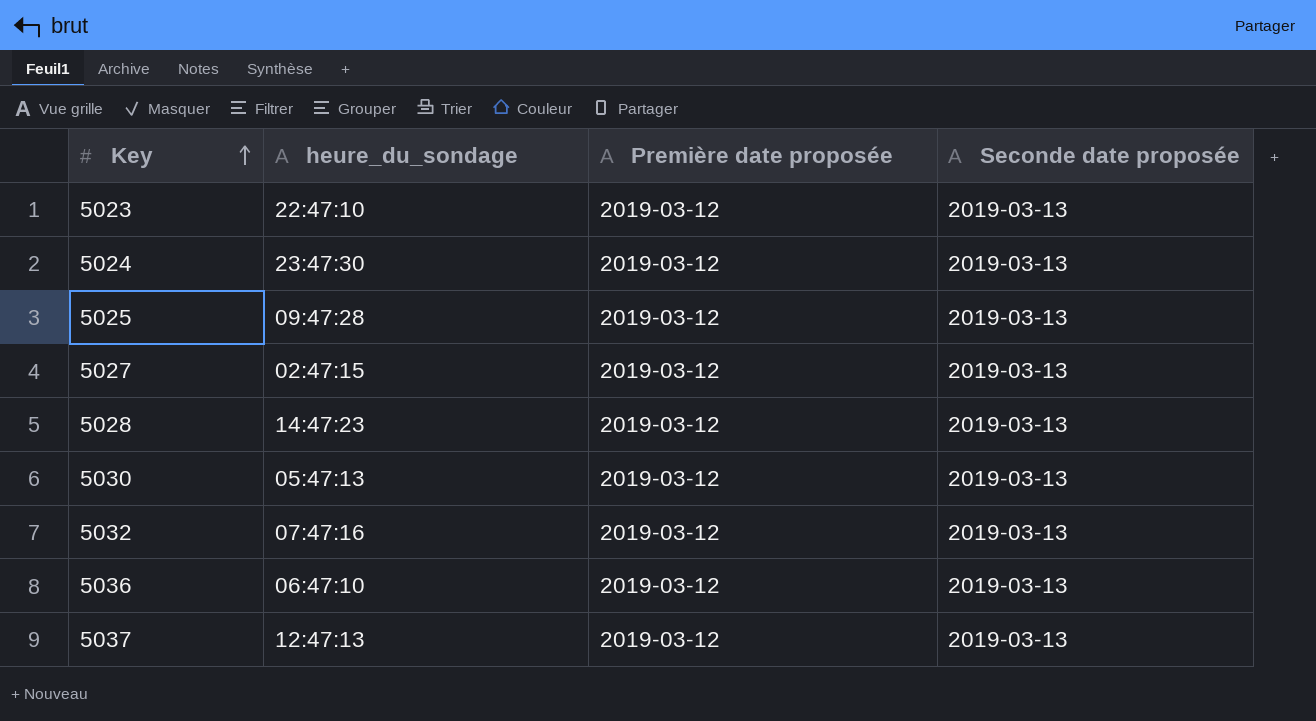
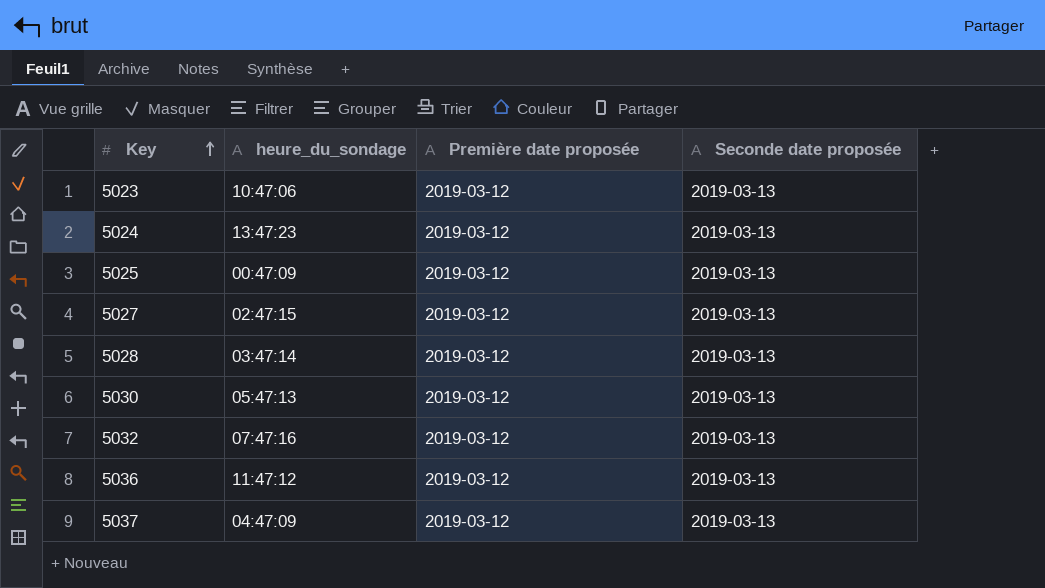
5023 | heure_du_sondage: 22:47:10 -> 10:47:06
5024 | heure_du_sondage: 23:47:30 -> 13:47:23
5025 | heure_du_sondage: 09:47:28 -> 00:47:09
5028 | heure_du_sondage: 14:47:23 -> 03:47:14
5036 | heure_du_sondage: 06:47:10 -> 11:47:12
5037 | heure_du_sondage: 12:47:13 -> 04:47:09

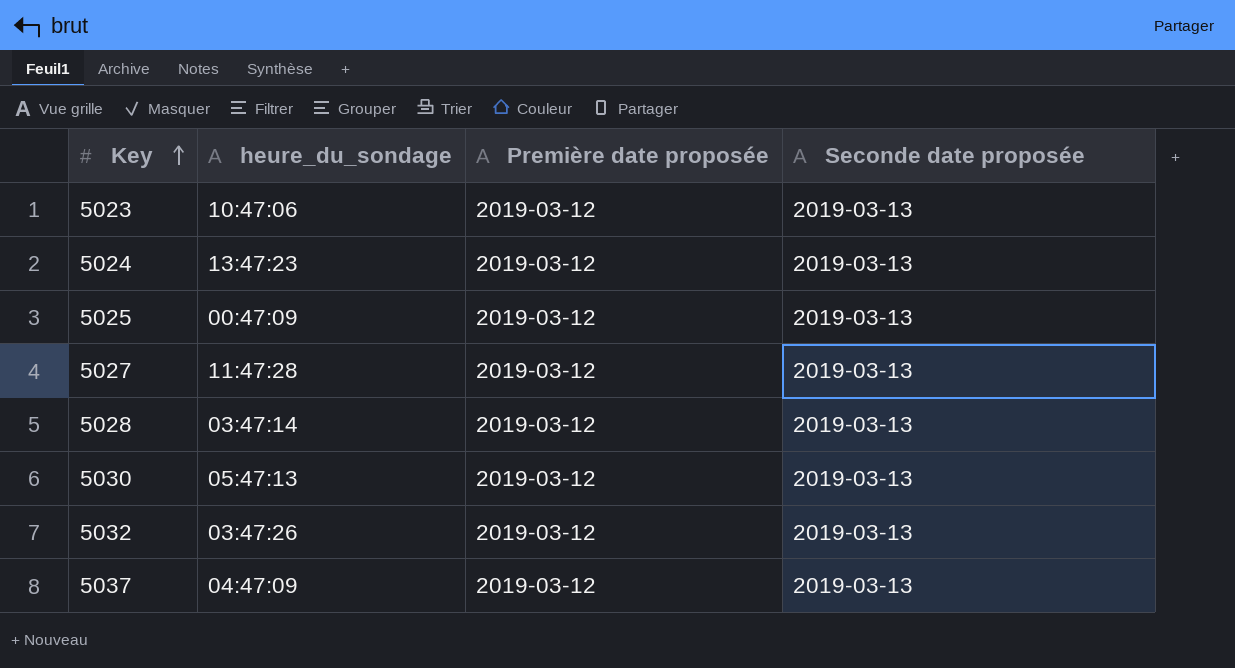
row 5036: 11:47:12 | 2019-03-12 | 2019-03-13 -> none
5027 | heure_du_sondage: 02:47:15 -> 11:47:28
5032 | heure_du_sondage: 07:47:16 -> 03:47:26

